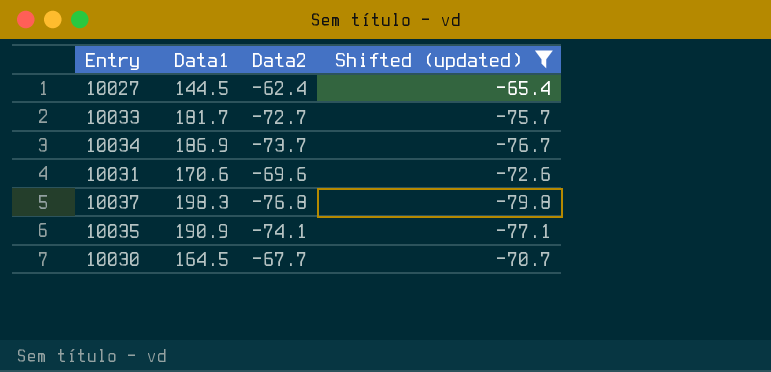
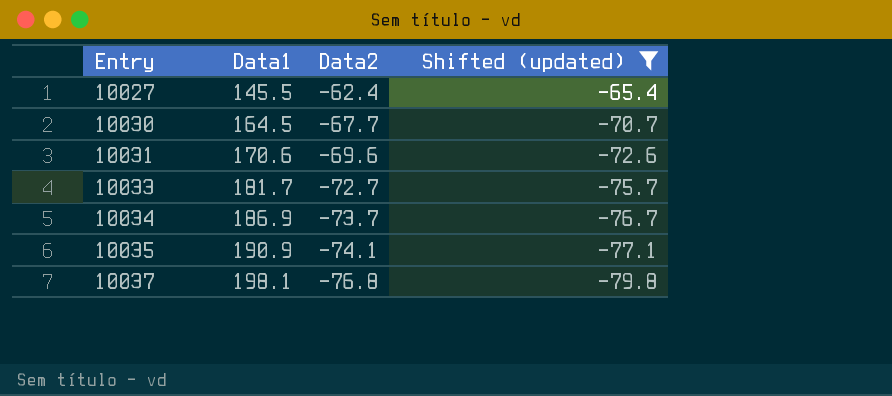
row order: none -> Entry ascending
10027 | Data1: 144.5 -> 145.5
10037 | Data1: 198.3 -> 198.1

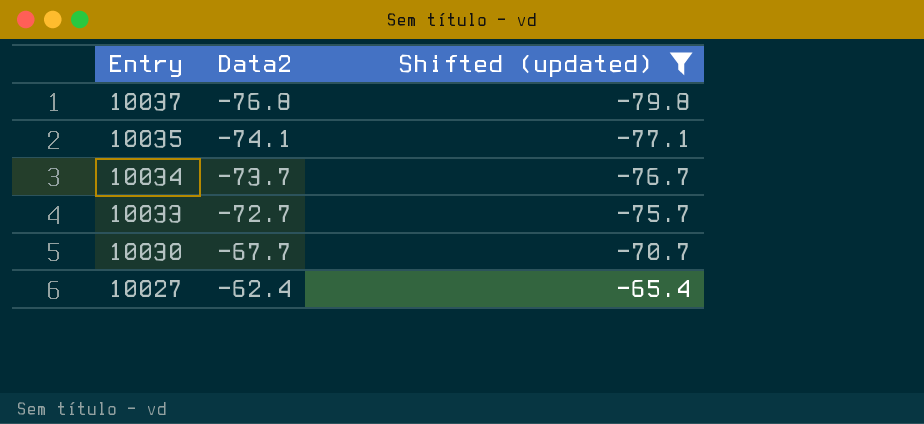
row order: Entry ascending -> Entry descending
column Data1 | position: 2 -> none
row 10031: 170.6 | -69.6 | -72.6 -> none

